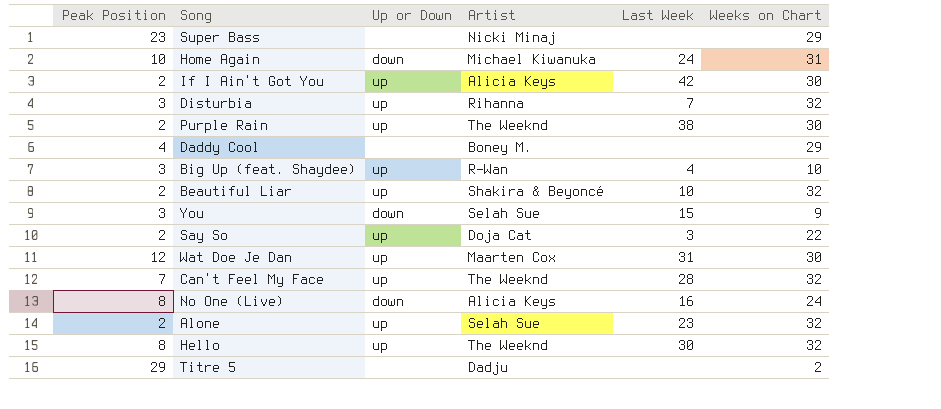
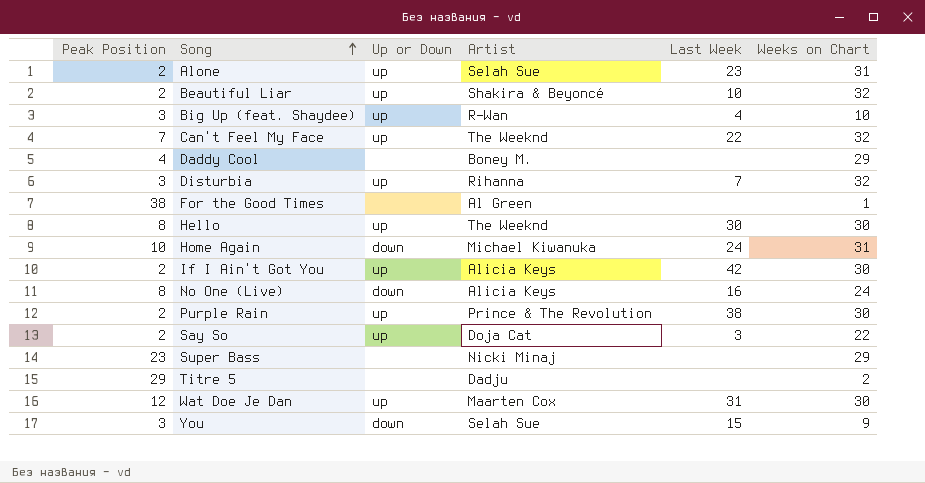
row order: none -> Song ascending
Alone | Weeks on Chart: 32 -> 31
Can't Feel My Face | Last Week: 28 -> 22
row For the Good Times: none -> 38 | none | Al Green | none | 1
Hello | Weeks on Chart: 32 -> 30
Purple Rain | Artist: The Weeknd -> Prince & The Revolution

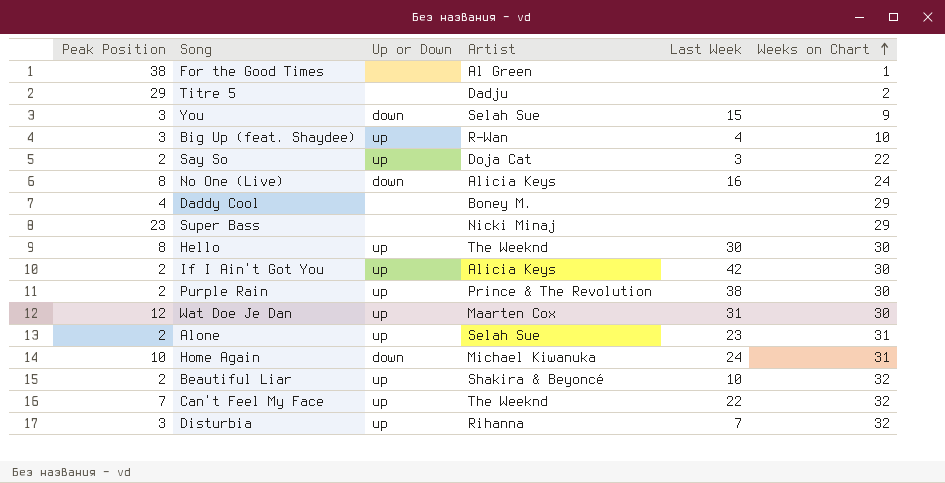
row order: Song ascending -> Weeks on Chart ascending

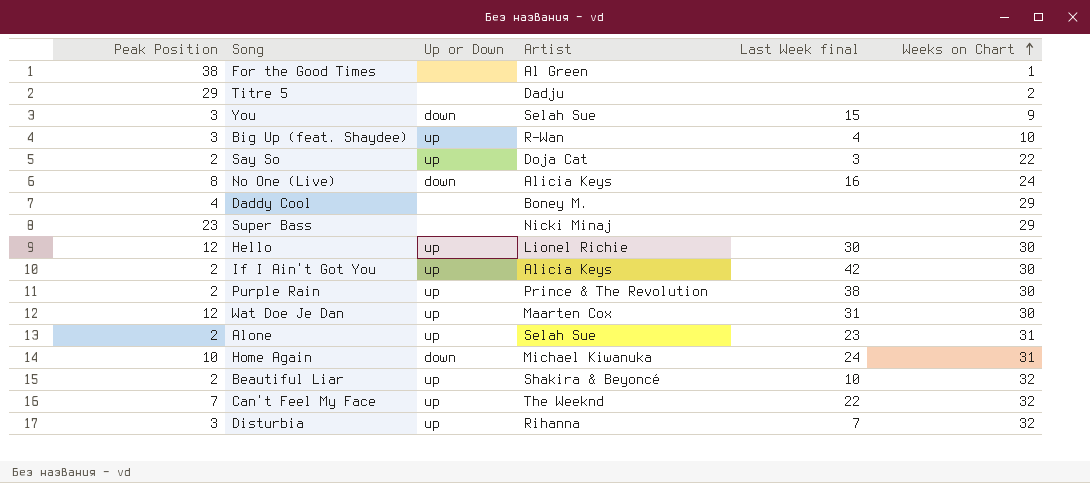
column name: Last Week -> Last Week final
Hello | Peak Position: 8 -> 12
Hello | Artist: The Weeknd -> Lionel Richie

